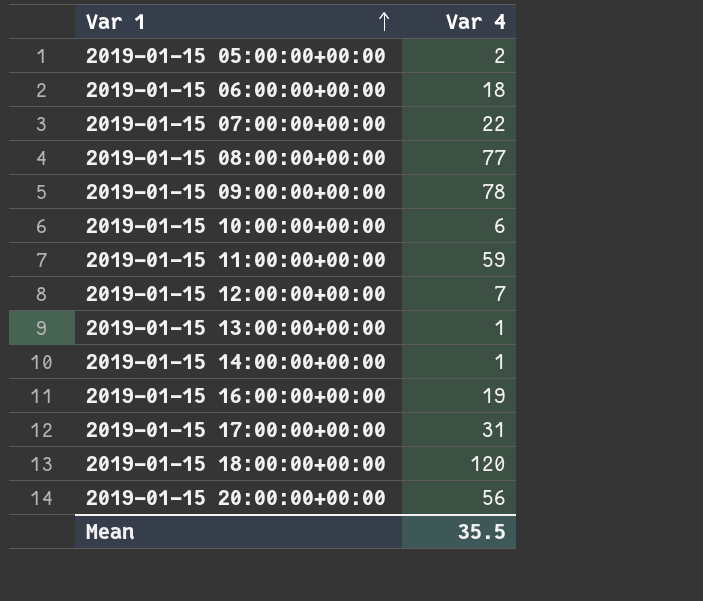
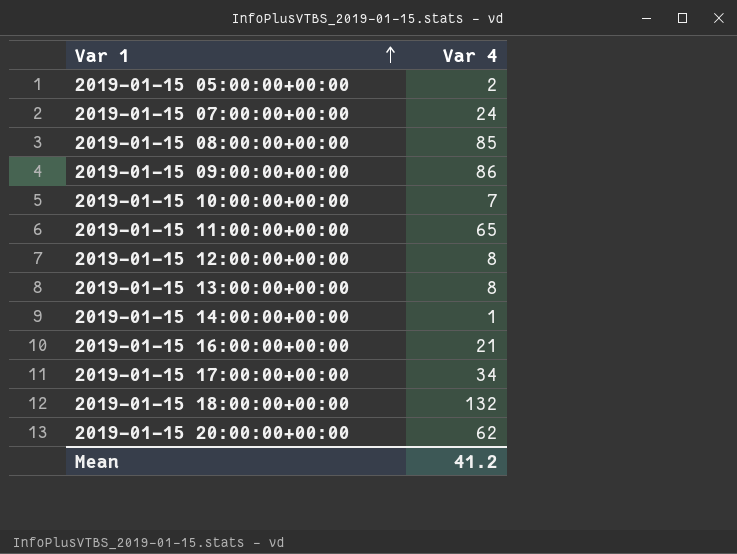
row 2019-01-15 06:00:00+00:00: 18 -> none
2019-01-15 07:00:00+00:00 | Var 4: 22 -> 24
2019-01-15 08:00:00+00:00 | Var 4: 77 -> 85
2019-01-15 09:00:00+00:00 | Var 4: 78 -> 86
2019-01-15 10:00:00+00:00 | Var 4: 6 -> 7
2019-01-15 11:00:00+00:00 | Var 4: 59 -> 65
2019-01-15 12:00:00+00:00 | Var 4: 7 -> 8
2019-01-15 13:00:00+00:00 | Var 4: 1 -> 8
2019-01-15 16:00:00+00:00 | Var 4: 19 -> 21
2019-01-15 17:00:00+00:00 | Var 4: 31 -> 34
2019-01-15 18:00:00+00:00 | Var 4: 120 -> 132
2019-01-15 20:00:00+00:00 | Var 4: 56 -> 62
Mean | Var 4: 35.5 -> 41.2

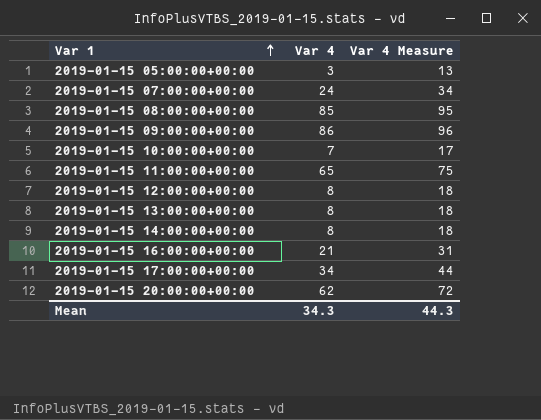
column Var 4 Measure | formula: none -> [Var 4] + 10
row 2019-01-15 18:00:00+00:00: 132 -> none
2019-01-15 05:00:00+00:00 | Var 4: 2 -> 3
2019-01-15 14:00:00+00:00 | Var 4: 1 -> 8
Mean | Var 4: 41.2 -> 34.3

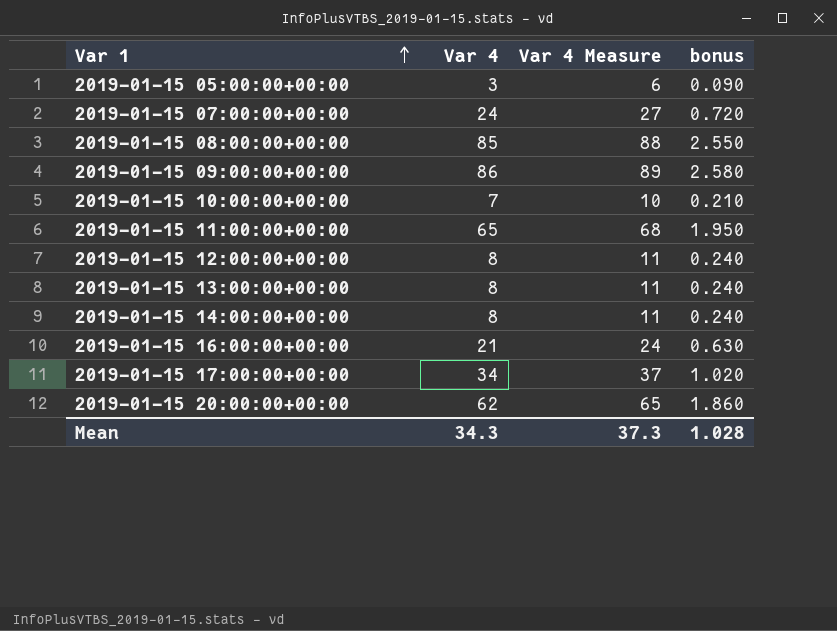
column Var 4 Measure | formula: [Var 4] + 10 -> [Var 4] + 3
column bonus | formula: none -> [Var 4] * 0.03
Mean | Var 4 Measure: 44.3 -> 37.3

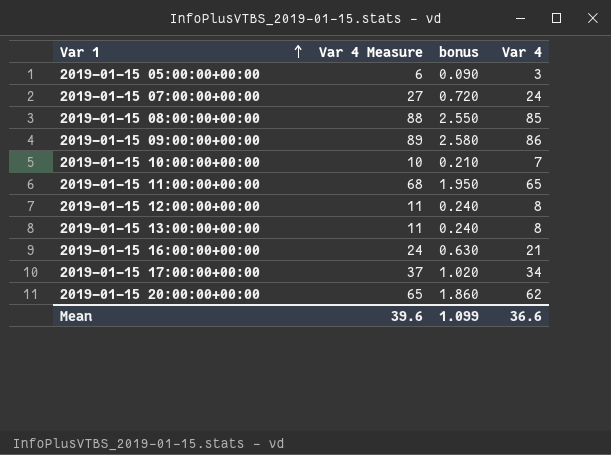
column Var 4 | position: 2 -> 4
row 2019-01-15 14:00:00+00:00: 8 | 11 | 0.240 -> none
Mean | Var 4 Measure: 37.3 -> 39.6
Mean | bonus: 1.028 -> 1.099
Mean | Var 4: 34.3 -> 36.6

